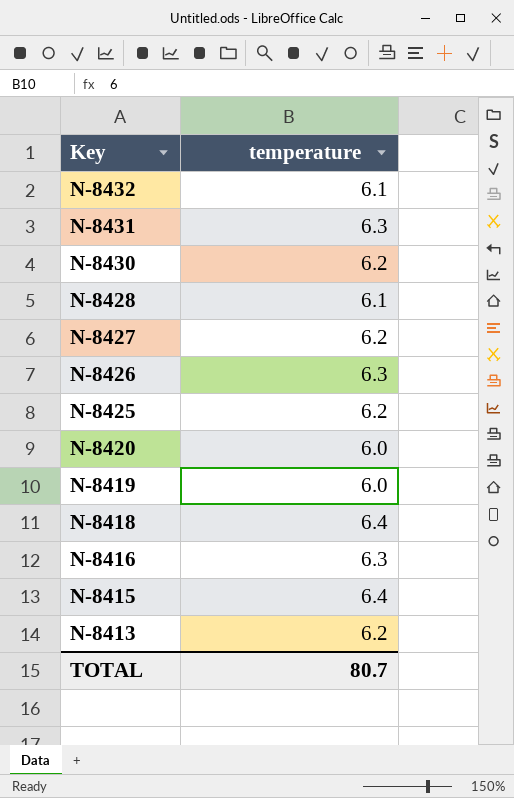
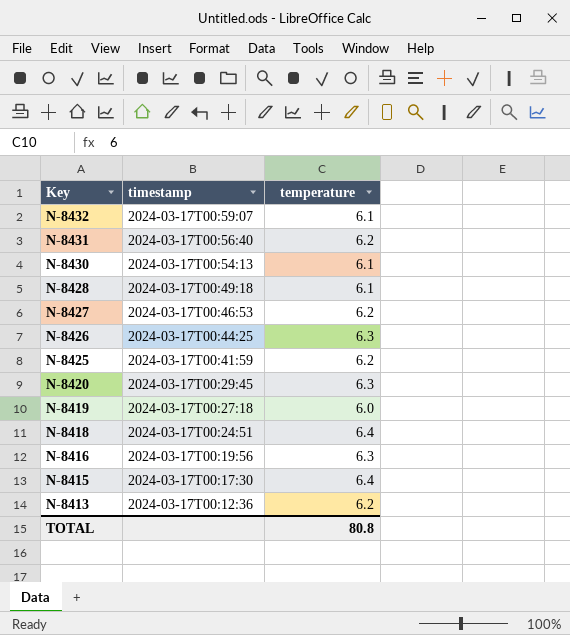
column timestamp | position: none -> 2
N-8431 | temperature: 6.3 -> 6.2
N-8430 | temperature: 6.2 -> 6.1
N-8420 | temperature: 6.0 -> 6.3
TOTAL | temperature: 80.7 -> 80.8

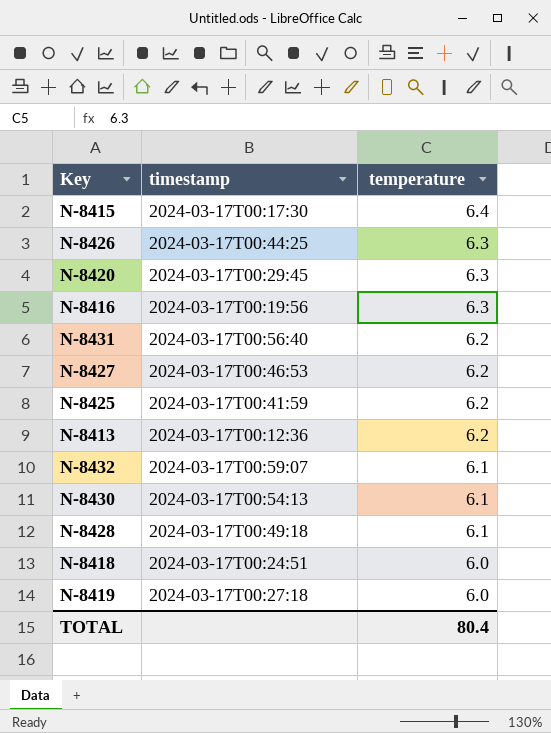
row order: Key descending -> temperature descending
N-8418 | temperature: 6.4 -> 6.0
TOTAL | temperature: 80.8 -> 80.4

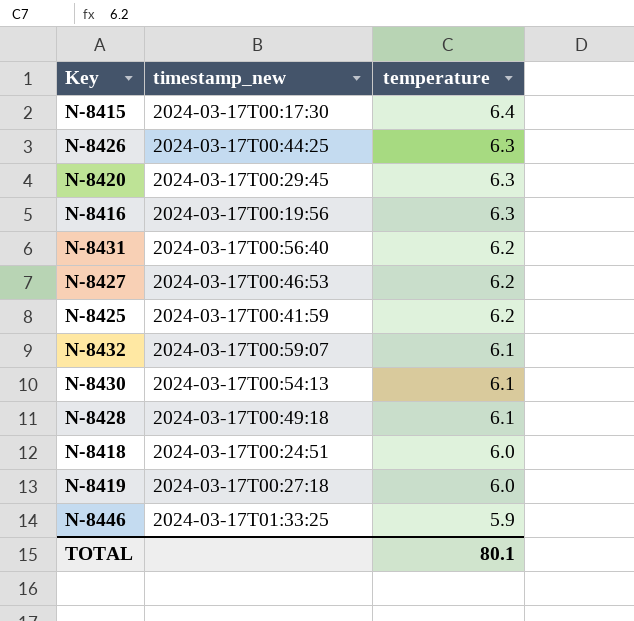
column name: timestamp -> timestamp_new
row N-8413: 2024-03-17T00:12:36 | 6.2 -> none
row N-8446: none -> 2024-03-17T01:33:25 | 5.9
TOTAL | temperature: 80.4 -> 80.1

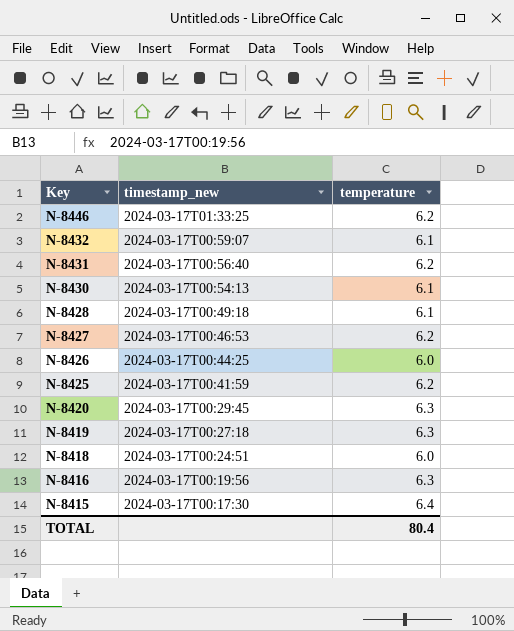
row order: temperature descending -> Key descending
N-8446 | temperature: 5.9 -> 6.2
N-8426 | temperature: 6.3 -> 6.0
N-8419 | temperature: 6.0 -> 6.3
TOTAL | temperature: 80.1 -> 80.4

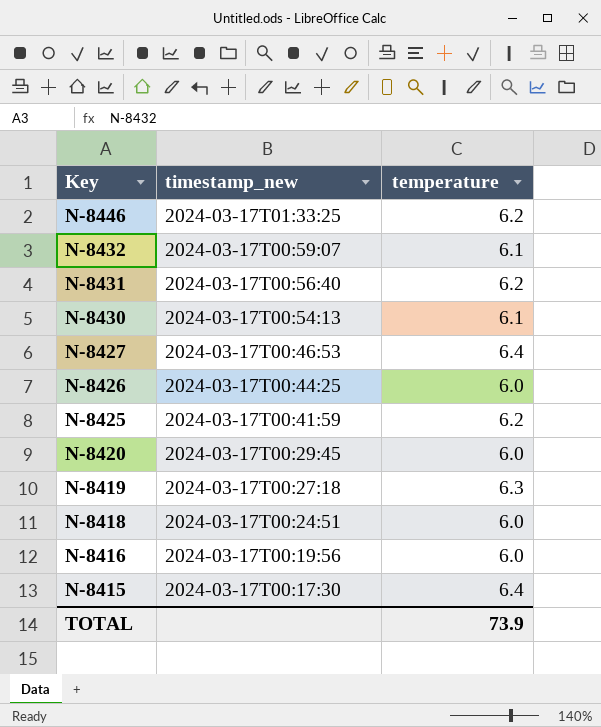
row N-8428: 2024-03-17T00:49:18 | 6.1 -> none
N-8427 | temperature: 6.2 -> 6.4
N-8420 | temperature: 6.3 -> 6.0
N-8416 | temperature: 6.3 -> 6.0
TOTAL | temperature: 80.4 -> 73.9

